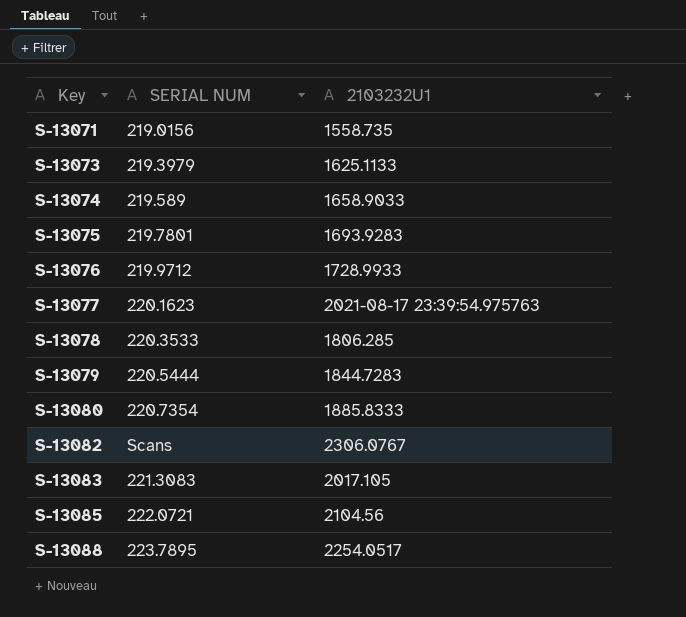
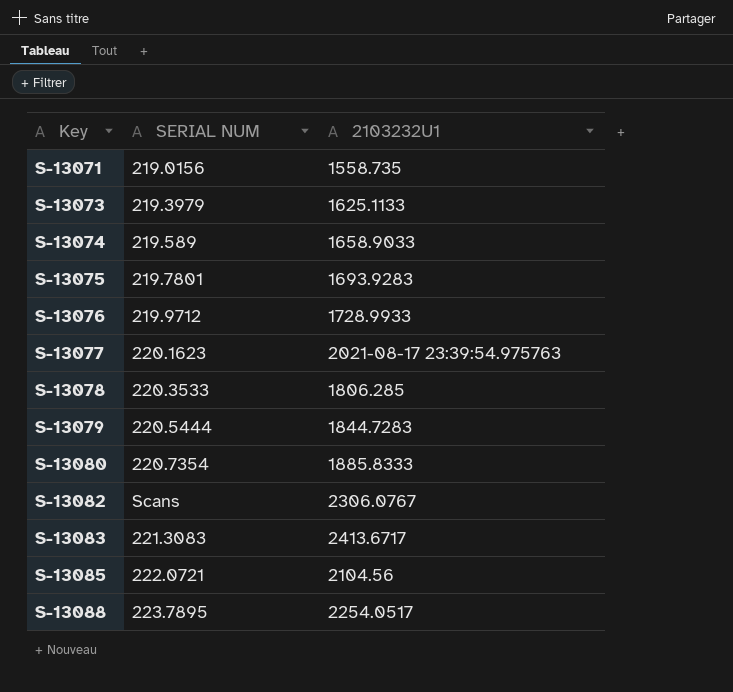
S-13083 | 2103232U1: 2017.105 -> 2413.6717

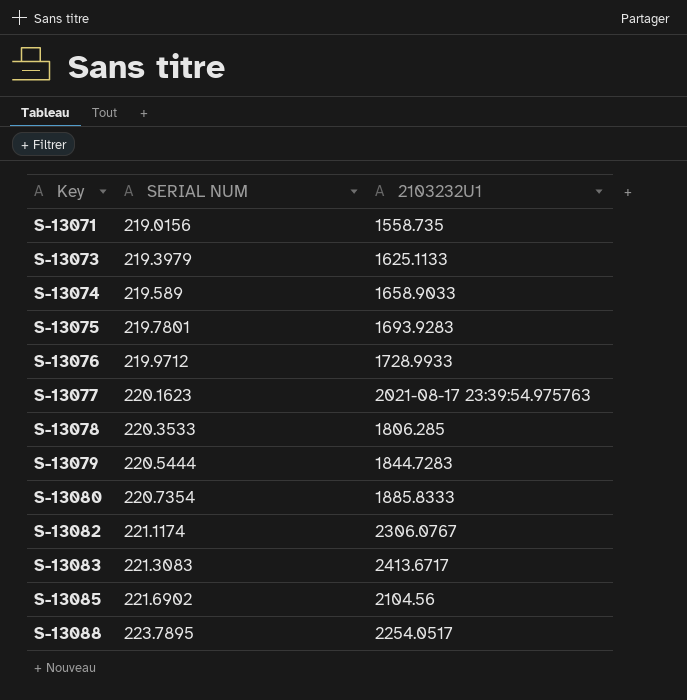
S-13082 | SERIAL NUM: Scans -> 221.1174
S-13085 | SERIAL NUM: 222.0721 -> 221.6902

